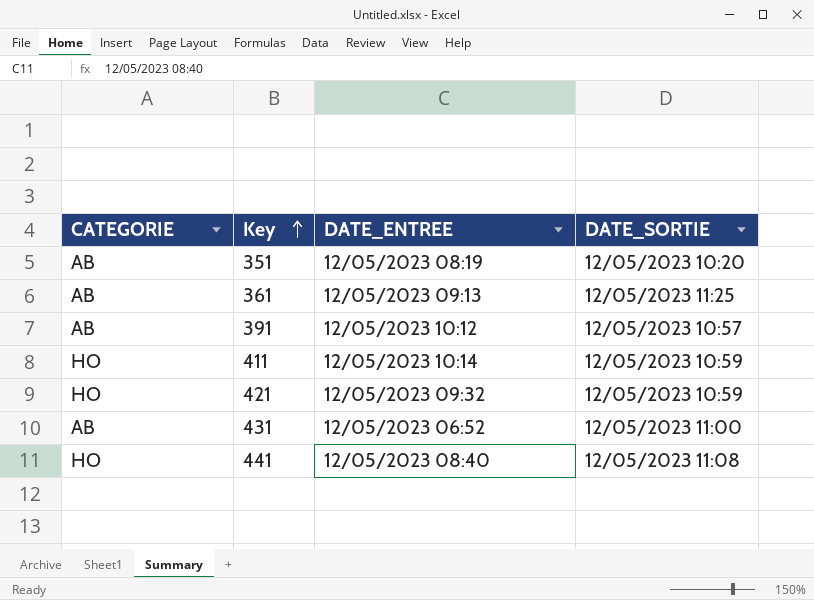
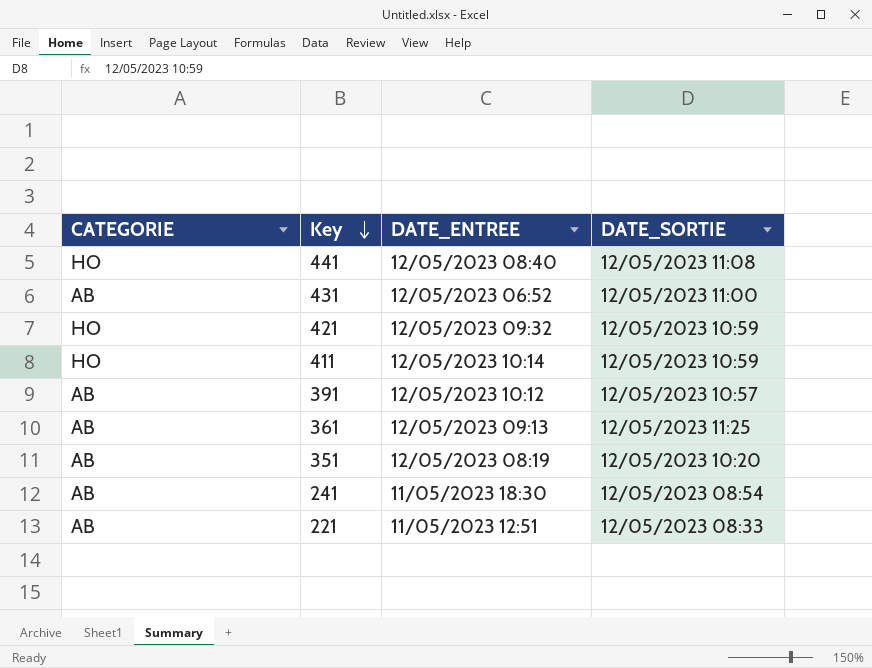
row order: Key ascending -> Key descending
row 241: none -> AB | 11/05/2023 18:30 | 12/05/2023 08:54
row 221: none -> AB | 11/05/2023 12:51 | 12/05/2023 08:33

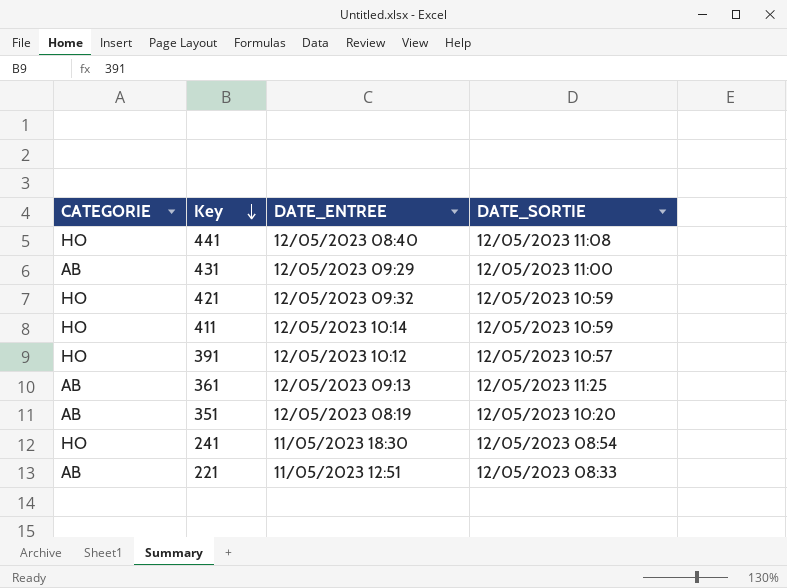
431 | DATE_ENTREE: 12/05/2023 06:52 -> 12/05/2023 09:29
391 | CATEGORIE: AB -> HO
241 | CATEGORIE: AB -> HO

